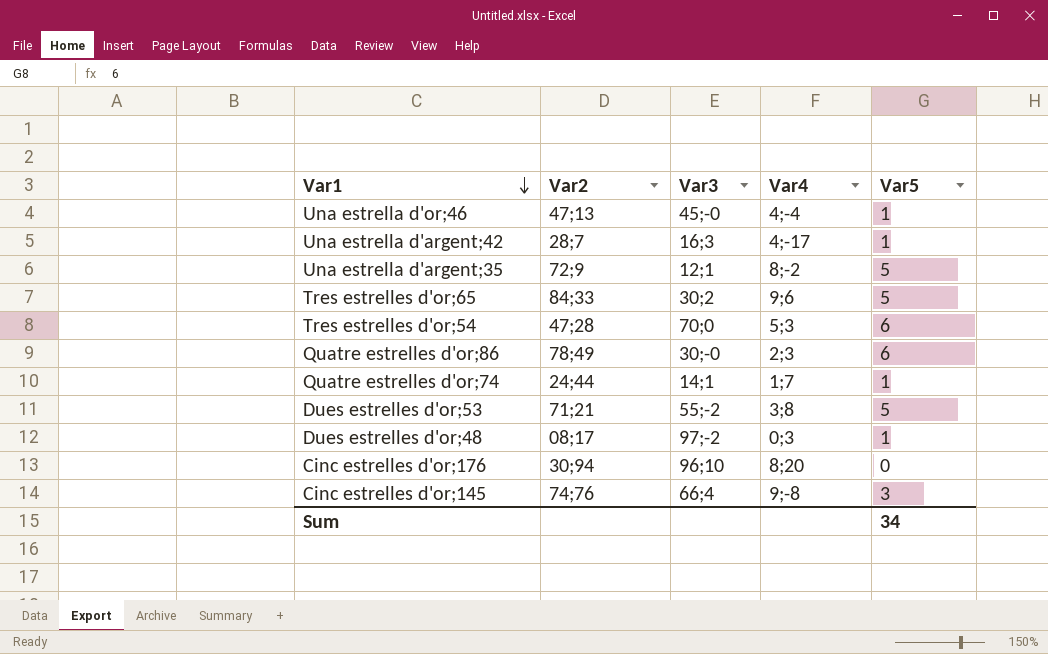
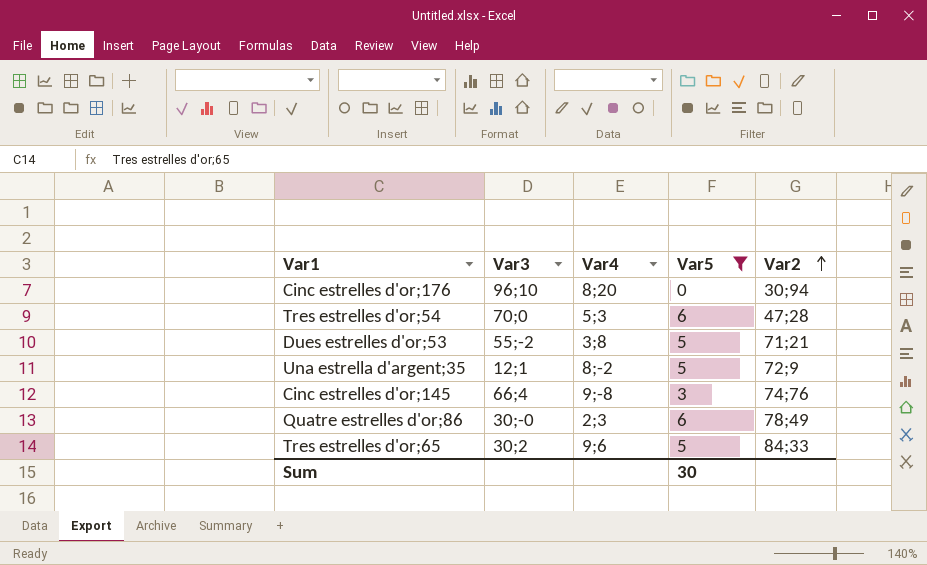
filter: none -> Var5 != 1
row order: Var1 descending -> Var2 ascending
column Var2 | position: 2 -> 5
Sum | Var5: 34 -> 30

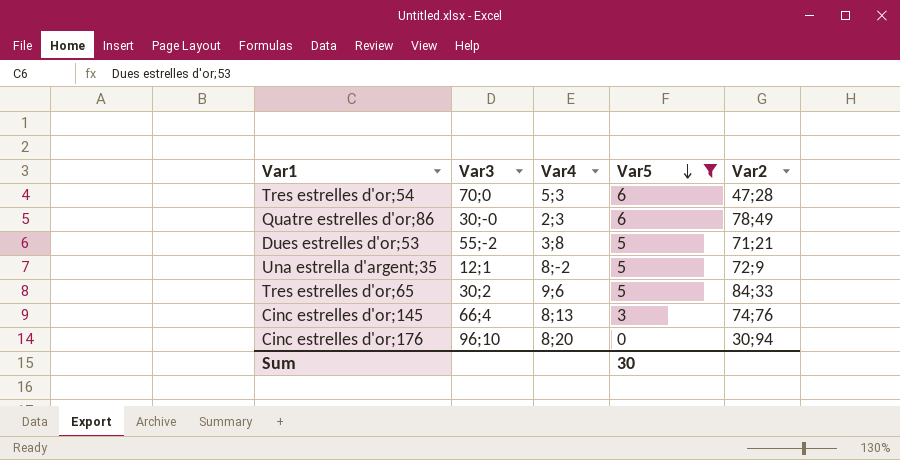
row order: Var2 ascending -> Var5 descending
Cinc estrelles d'or;145 | Var4: 9;-8 -> 8;13

